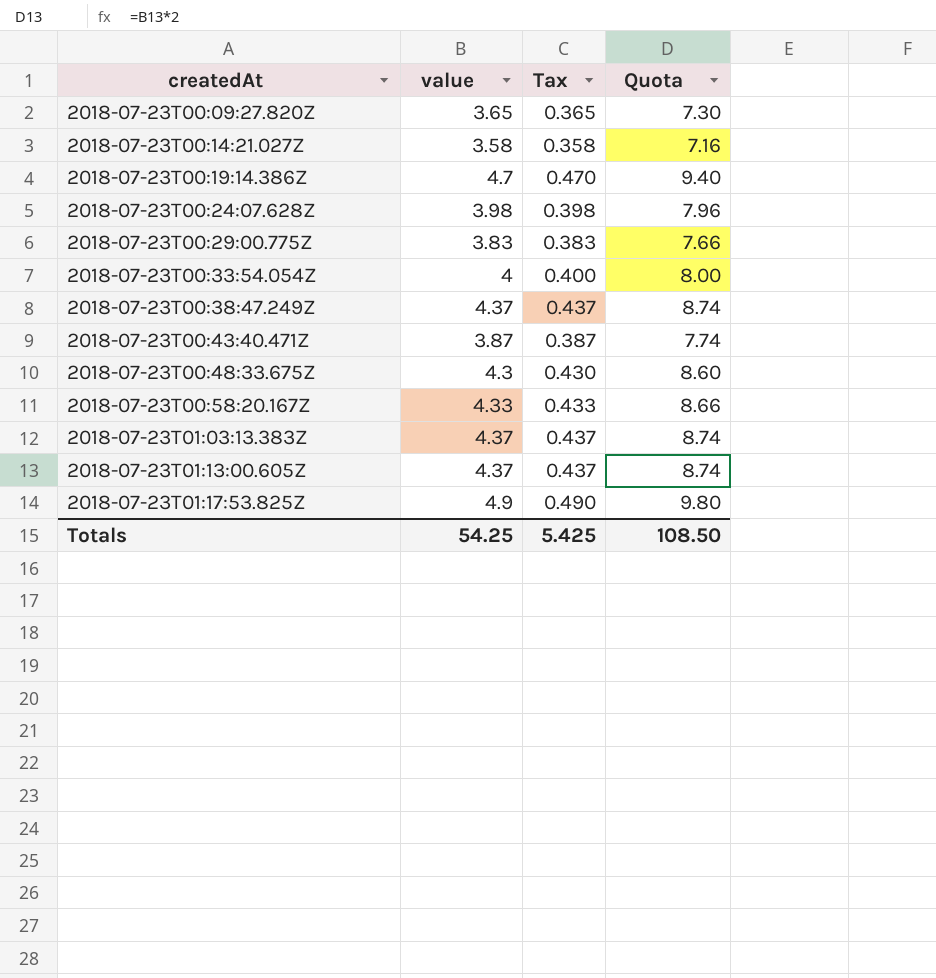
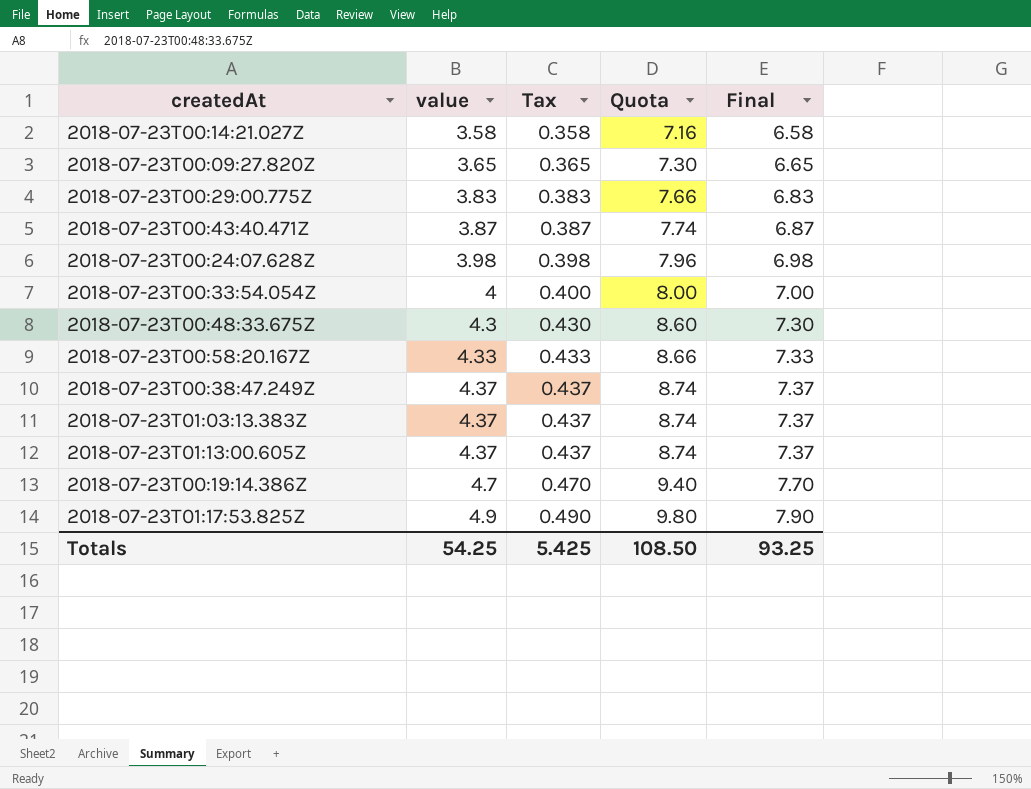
row order: createdAt ascending -> value ascending
column Final | formula: none -> [value] + 3

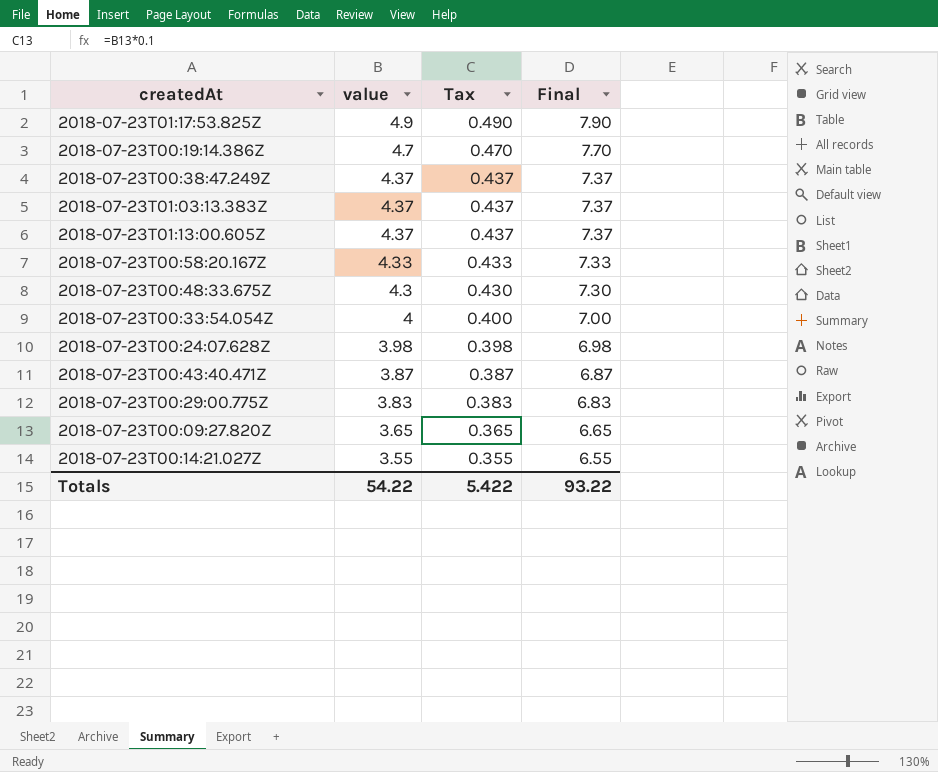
row order: value ascending -> value descending
column Quota | formula: [value] * 2 -> none
2018-07-23T00:14:21.027Z | value: 3.58 -> 3.55
2018-07-23T00:14:21.027Z | Tax: 0.358 -> 0.355
2018-07-23T00:14:21.027Z | Final: 6.58 -> 6.55
Totals | value: 54.25 -> 54.22
Totals | Tax: 5.425 -> 5.422
Totals | Final: 93.25 -> 93.22

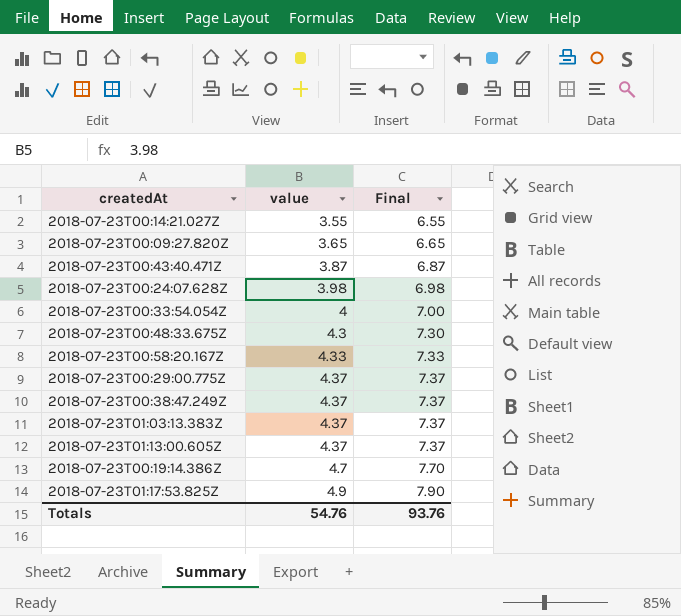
row order: value descending -> value ascending
column Tax | formula: [value] * 0.1 -> none
2018-07-23T00:29:00.775Z | value: 3.83 -> 4.37
2018-07-23T00:29:00.775Z | Final: 6.83 -> 7.37
Totals | value: 54.22 -> 54.76
Totals | Final: 93.22 -> 93.76

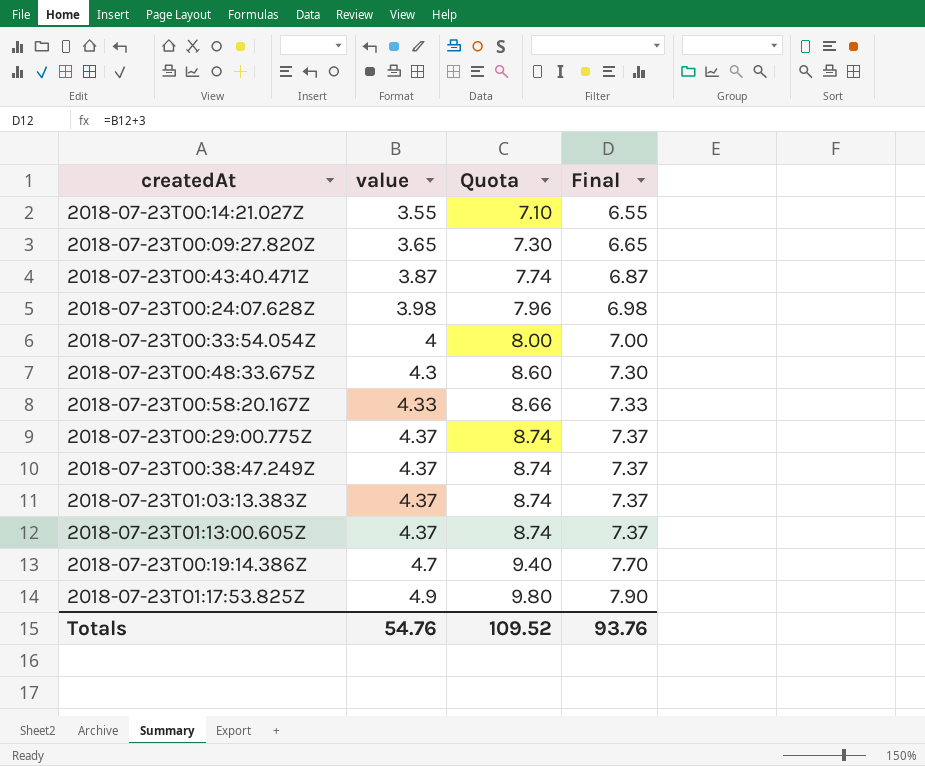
column Quota | formula: none -> [value] * 2

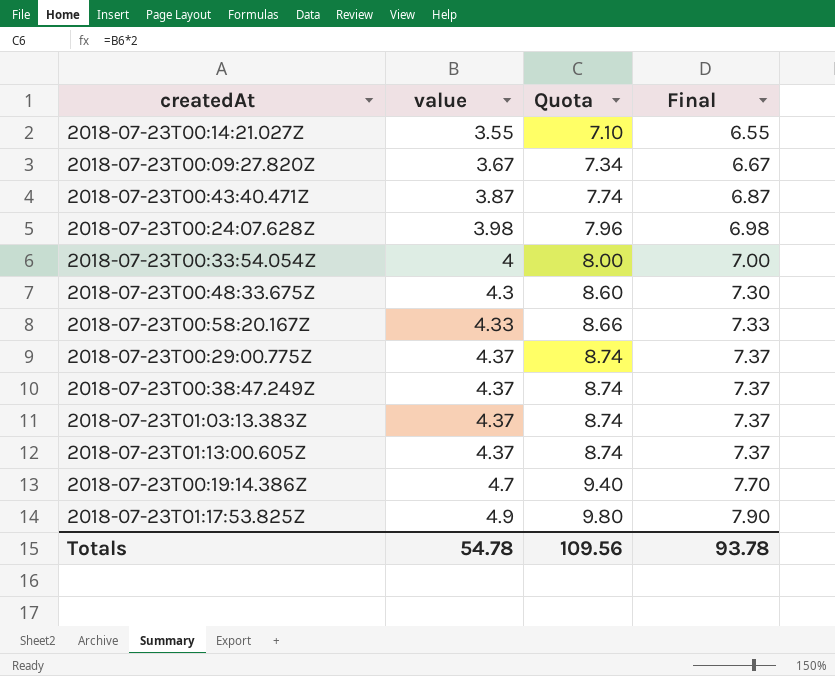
2018-07-23T00:09:27.820Z | value: 3.65 -> 3.67
2018-07-23T00:09:27.820Z | Quota: 7.30 -> 7.34
2018-07-23T00:09:27.820Z | Final: 6.65 -> 6.67
Totals | value: 54.76 -> 54.78
Totals | Quota: 109.52 -> 109.56
Totals | Final: 93.76 -> 93.78

